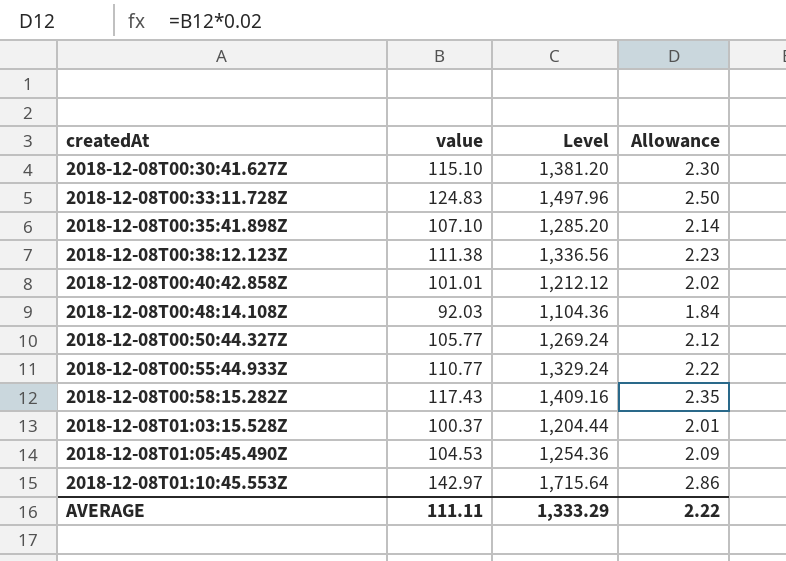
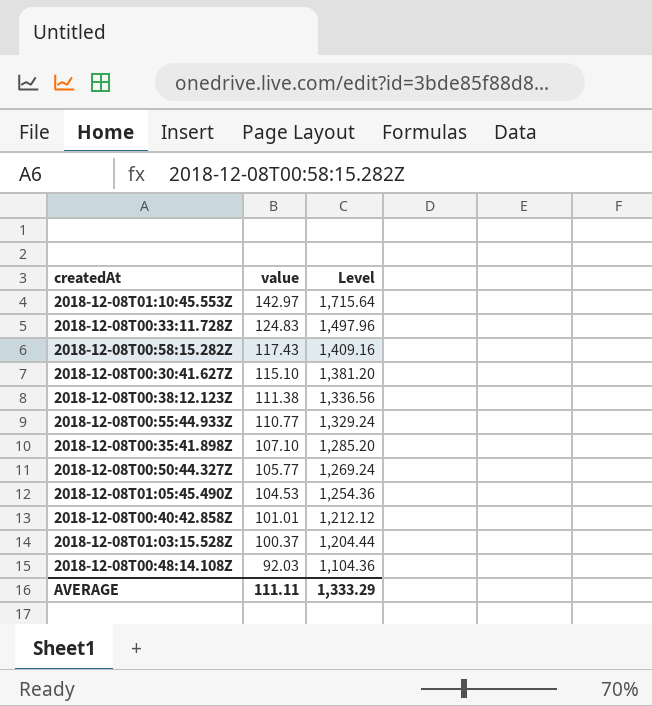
row order: createdAt ascending -> value descending
column Allowance | formula: [value] * 0.02 -> none

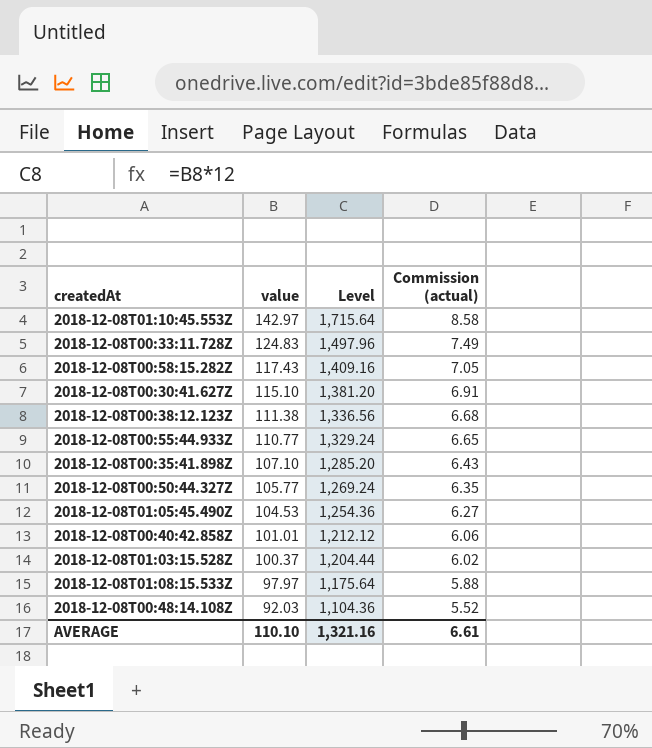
column Commission (actual) | formula: none -> [value] * 0.06
row 2018-12-08T01:08:15.533Z: none -> 97.97 | 1,175.64 | 5.88
AVERAGE | value: 111.11 -> 110.10
AVERAGE | Level: 1,333.29 -> 1,321.16

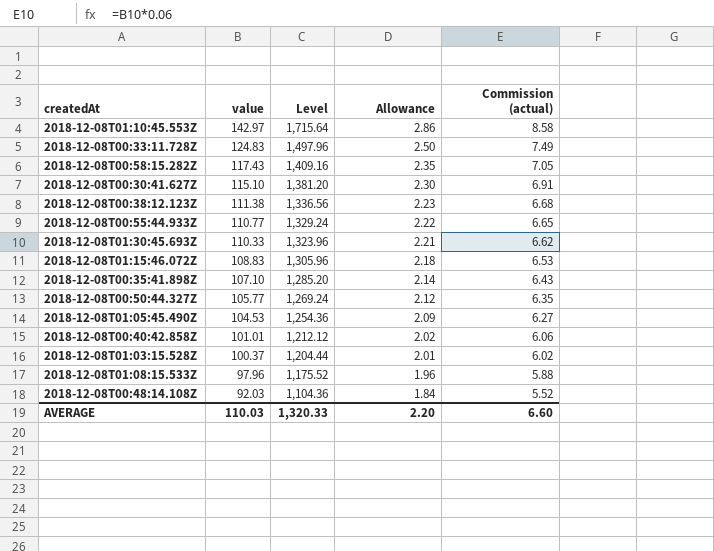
column Allowance | formula: none -> [value] * 0.02
row 2018-12-08T01:30:45.693Z: none -> 110.33 | 1,323.96 | 2.21 | 6.62
row 2018-12-08T01:15:46.072Z: none -> 108.83 | 1,305.96 | 2.18 | 6.53
2018-12-08T01:08:15.533Z | value: 97.97 -> 97.96
2018-12-08T01:08:15.533Z | Level: 1,175.64 -> 1,175.52
AVERAGE | value: 110.10 -> 110.03
AVERAGE | Level: 1,321.16 -> 1,320.33
AVERAGE | Commission (actual): 6.61 -> 6.60

